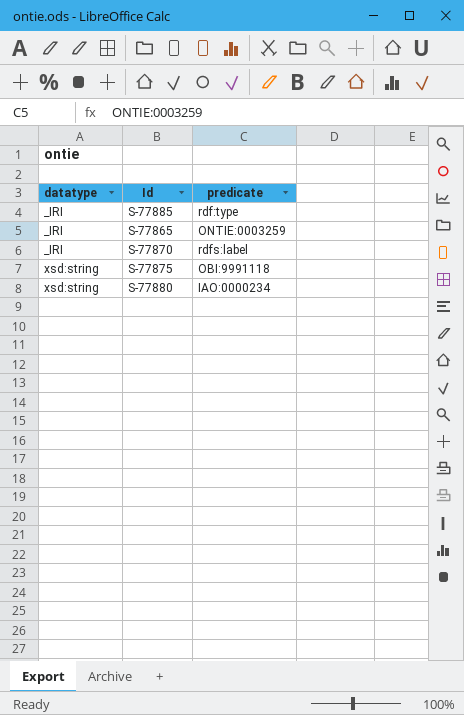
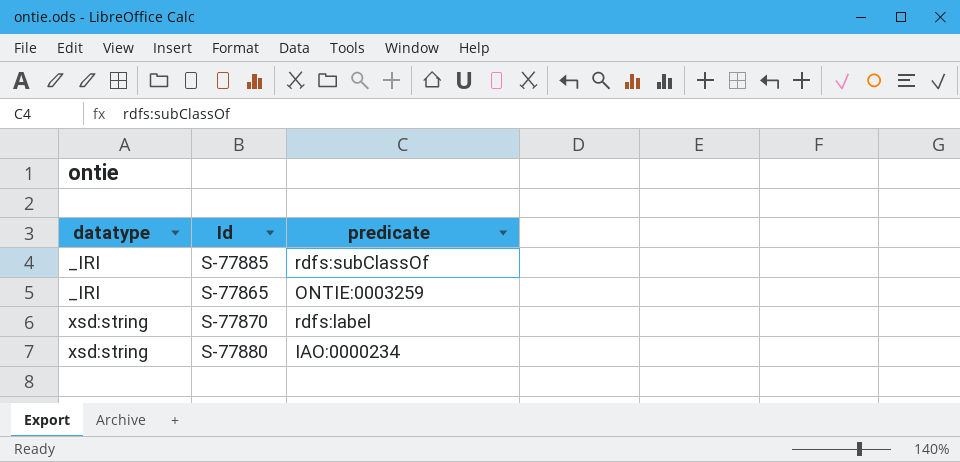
row S-77875: xsd:string | OBI:9991118 -> none
S-77885 | predicate: rdf:type -> rdfs:subClassOf
S-77870 | datatype: _IRI -> xsd:string

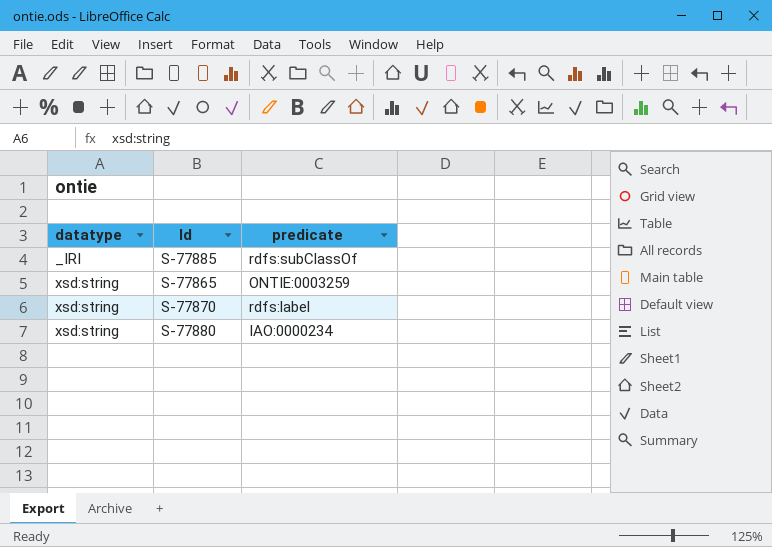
S-77865 | datatype: _IRI -> xsd:string

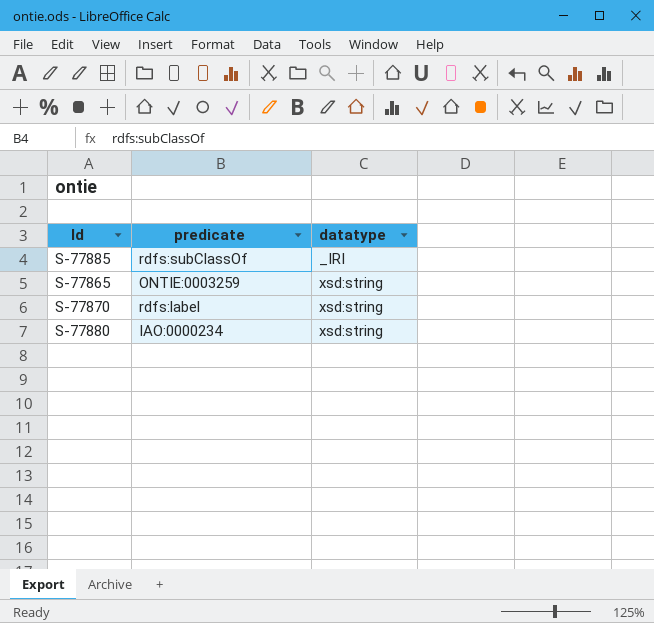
column datatype | position: 1 -> 3

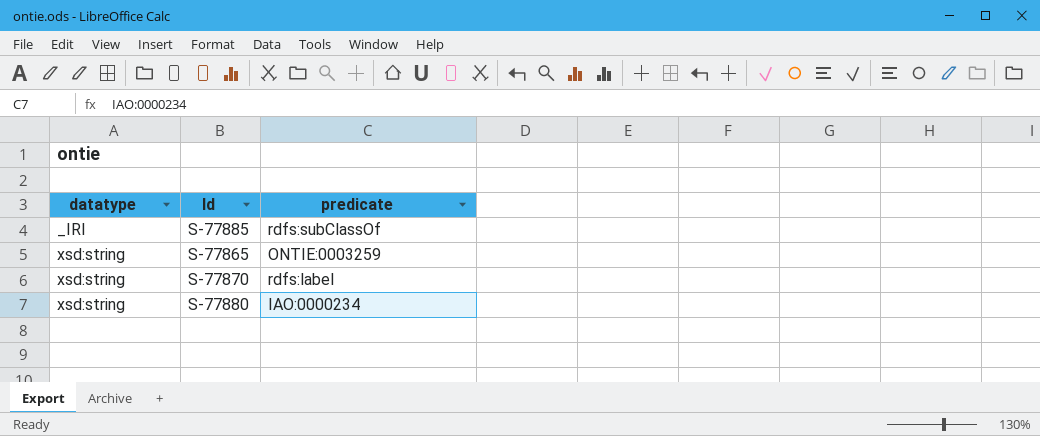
column datatype | position: 3 -> 1

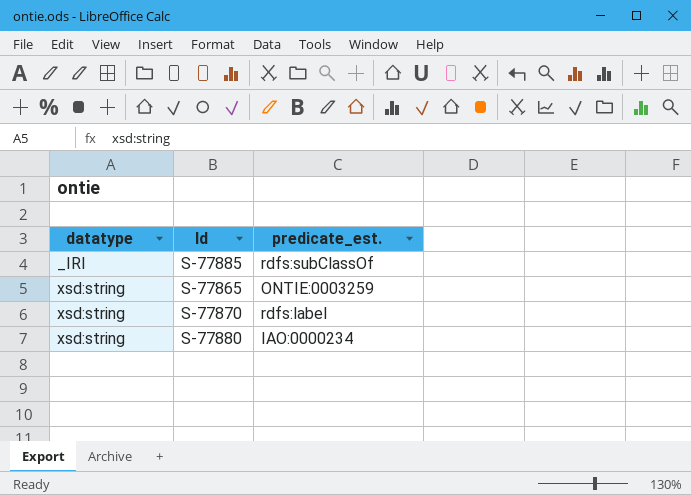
column name: predicate -> predicate_est.

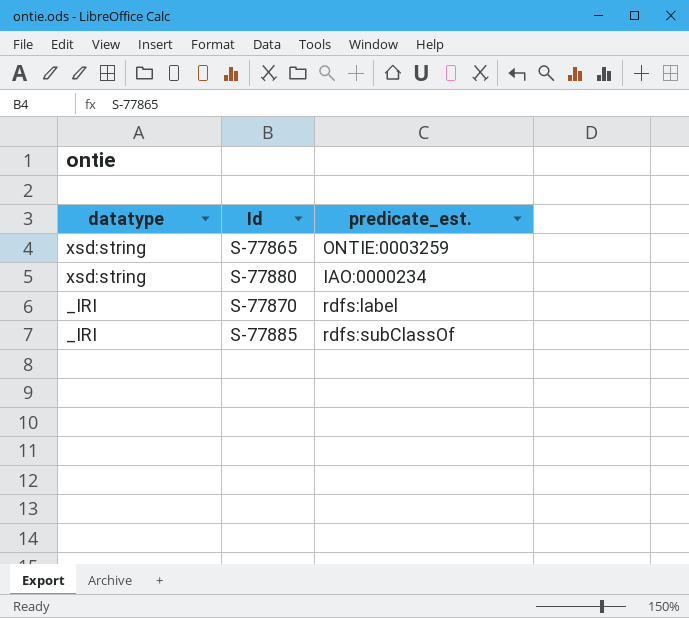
row order: datatype ascending -> datatype descending
S-77870 | datatype: xsd:string -> _IRI

